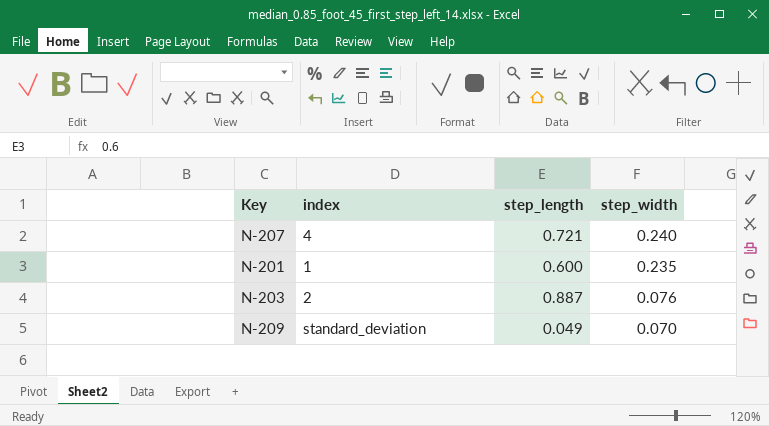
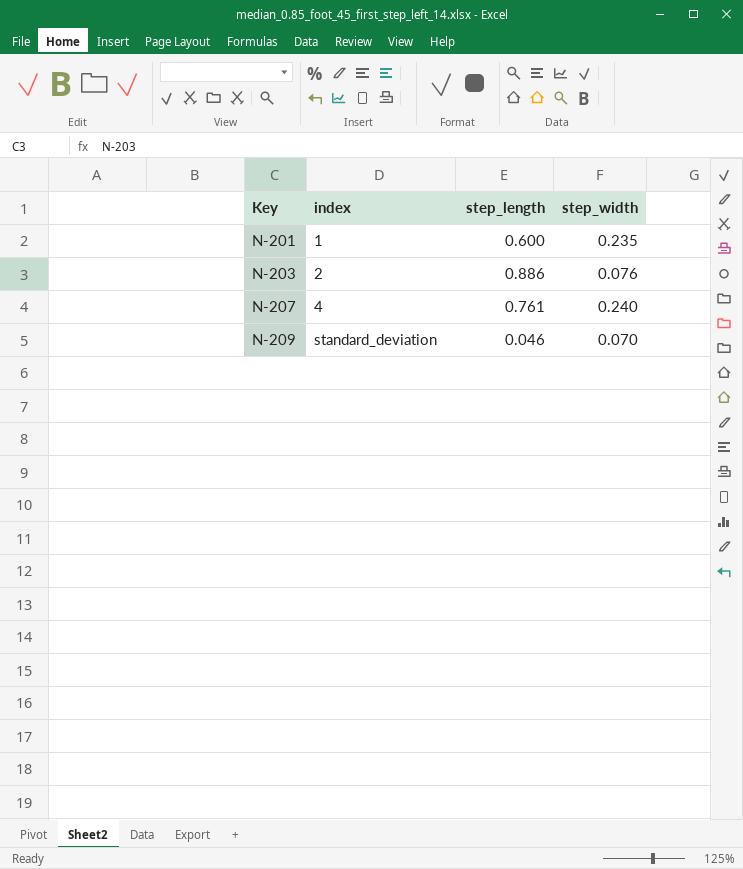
row order: step_width descending -> Key ascending
N-203 | step_length: 0.887 -> 0.886
N-207 | step_length: 0.721 -> 0.761
N-209 | step_length: 0.049 -> 0.046

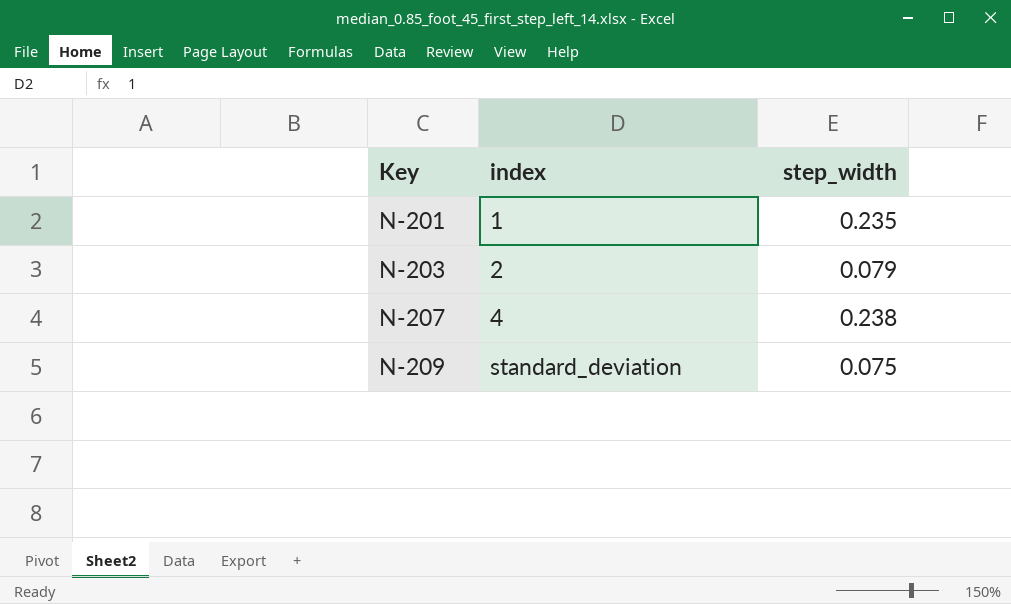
column step_length | position: 3 -> none
N-203 | step_width: 0.076 -> 0.079
N-207 | step_width: 0.240 -> 0.238
N-209 | step_width: 0.070 -> 0.075

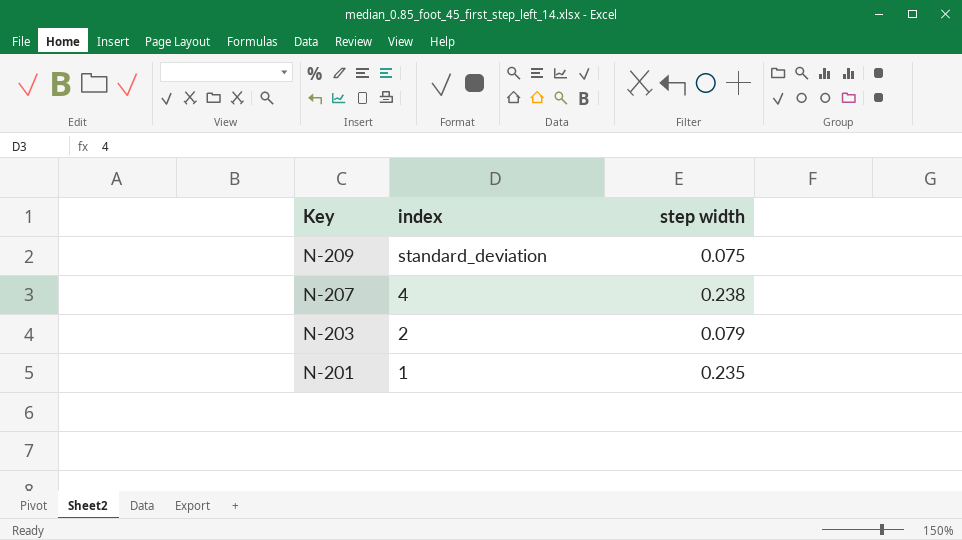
row order: Key ascending -> Key descending
column name: step_width -> step width

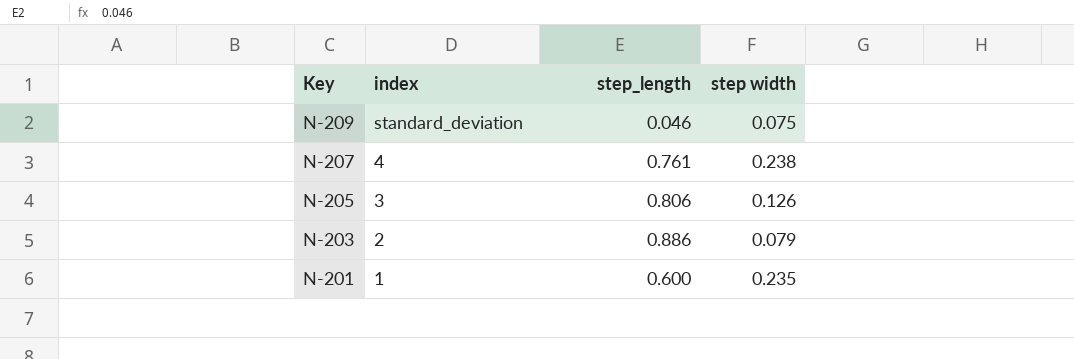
column step_length | position: none -> 3
row N-205: none -> 3 | 0.806 | 0.126

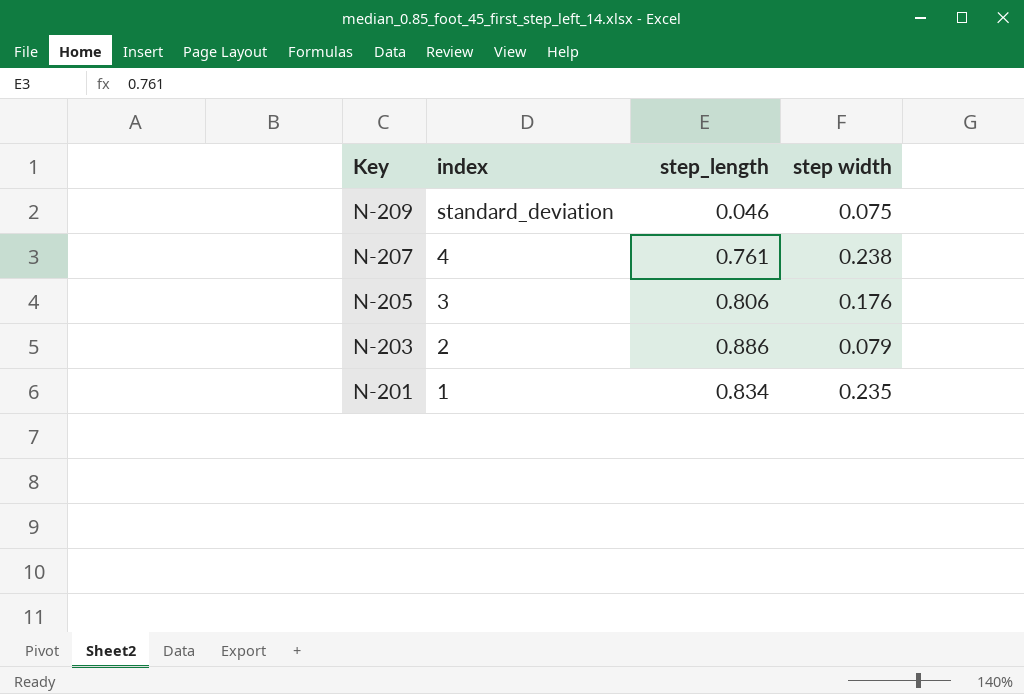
N-205 | step width: 0.126 -> 0.176
N-201 | step_length: 0.600 -> 0.834

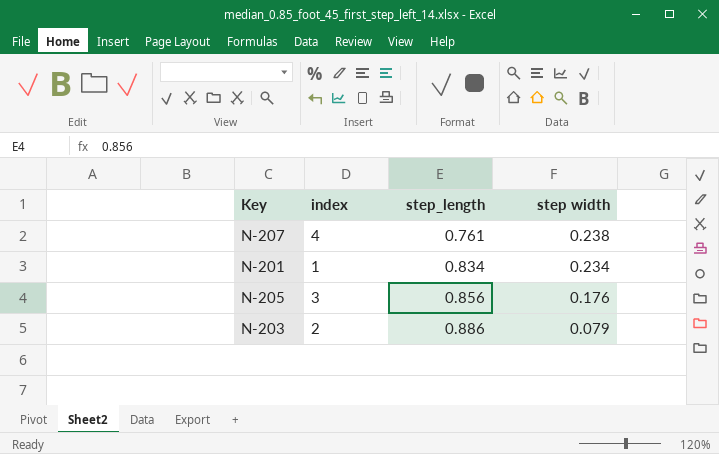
row order: Key descending -> step_length ascending
row N-209: standard_deviation | 0.046 | 0.075 -> none
N-201 | step width: 0.235 -> 0.234
N-205 | step_length: 0.806 -> 0.856

